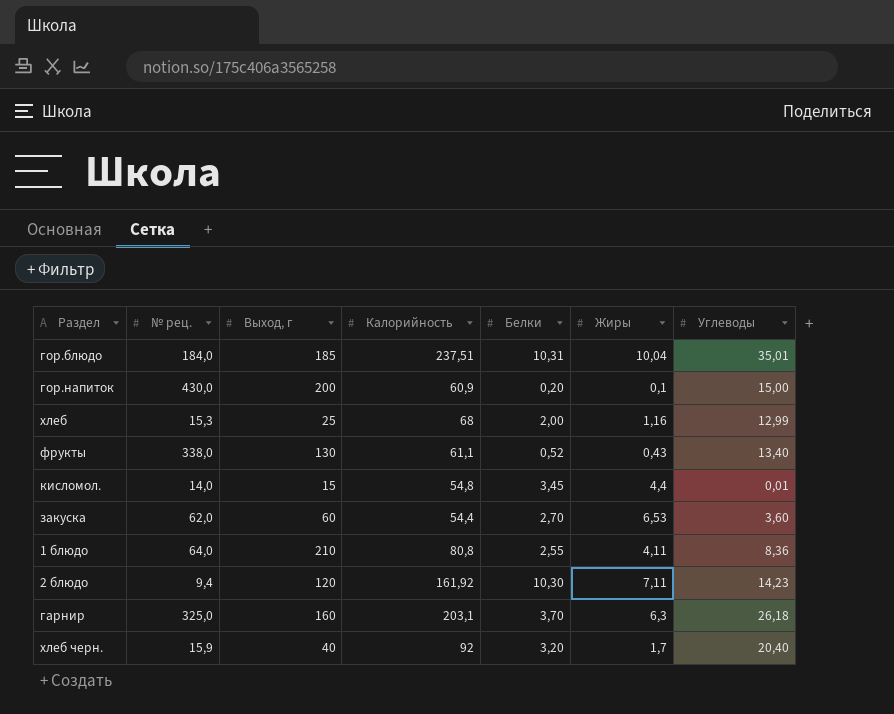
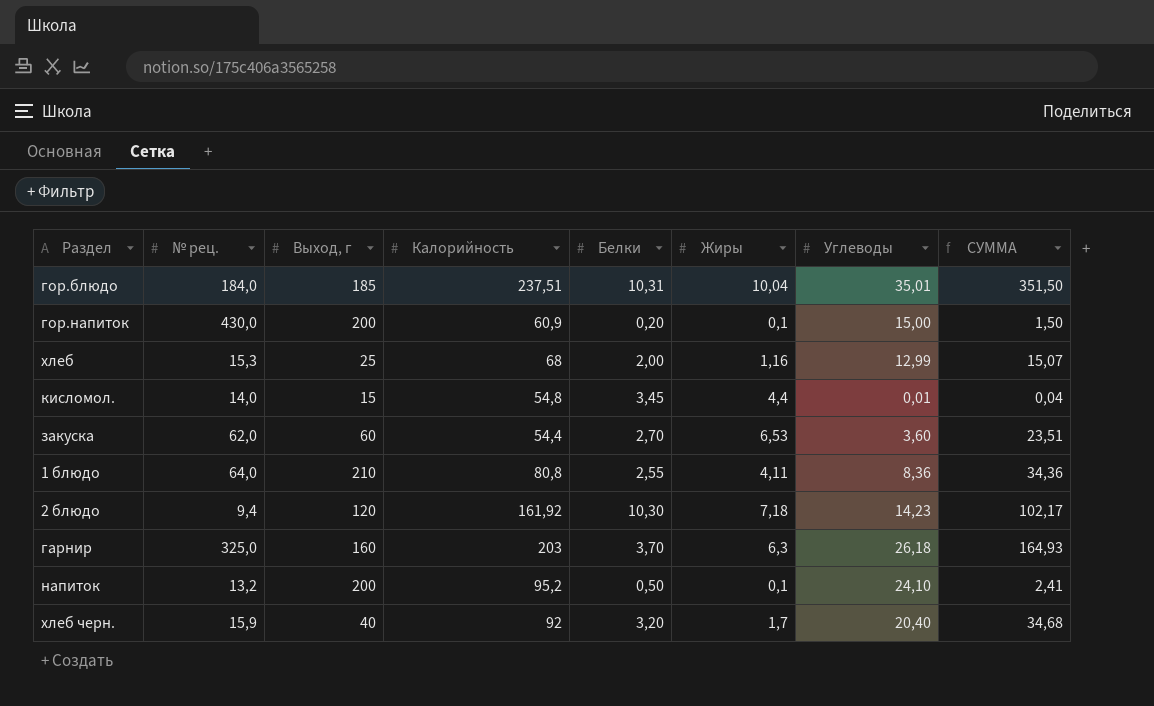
column СУММА | formula: none -> [Жиры] * [Углеводы]
row фрукты: 338,0 | 130 | 61,1 | 0,52 | 0,43 | 13,40 -> none
2 блюдо | Жиры: 7,11 -> 7,18
гарнир | Калорийность: 203,1 -> 203
row напиток: none -> 13,2 | 200 | 95,2 | 0,50 | 0,1 | 24,10 | 2,41

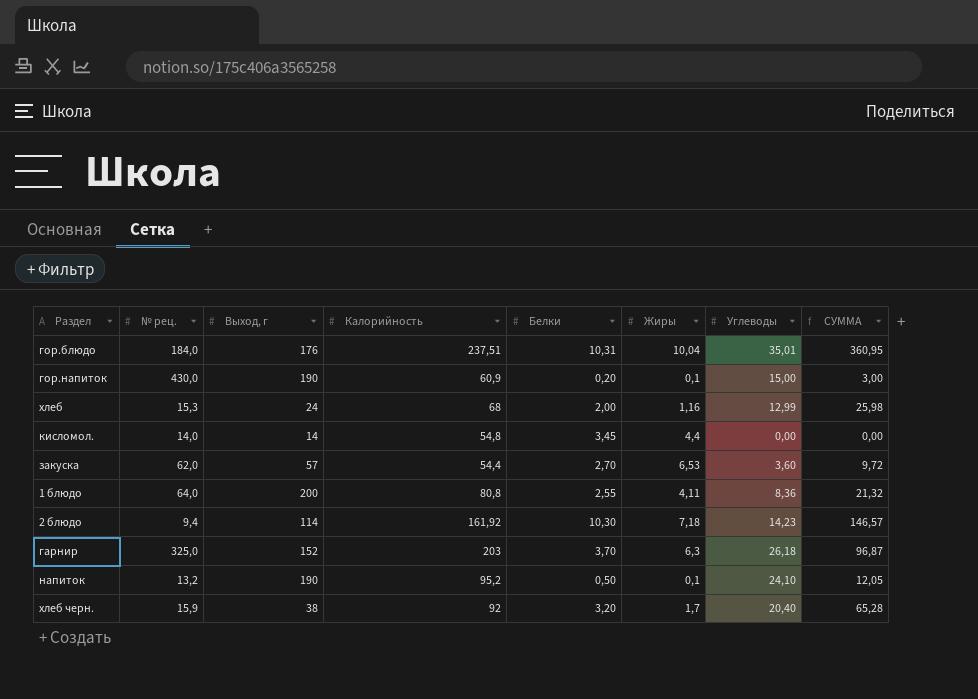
column СУММА | formula: [Жиры] * [Углеводы] -> [Белки] * [Углеводы]
гор.блюдо | Выход, г: 185 -> 176
гор.напиток | Выход, г: 200 -> 190
хлеб | Выход, г: 25 -> 24
кисломол. | Выход, г: 15 -> 14
кисломол. | Углеводы: 0,01 -> 0,00
закуска | Выход, г: 60 -> 57
1 блюдо | Выход, г: 210 -> 200
2 блюдо | Выход, г: 120 -> 114
гарнир | Выход, г: 160 -> 152
напиток | Выход, г: 200 -> 190
хлеб черн. | Выход, г: 40 -> 38

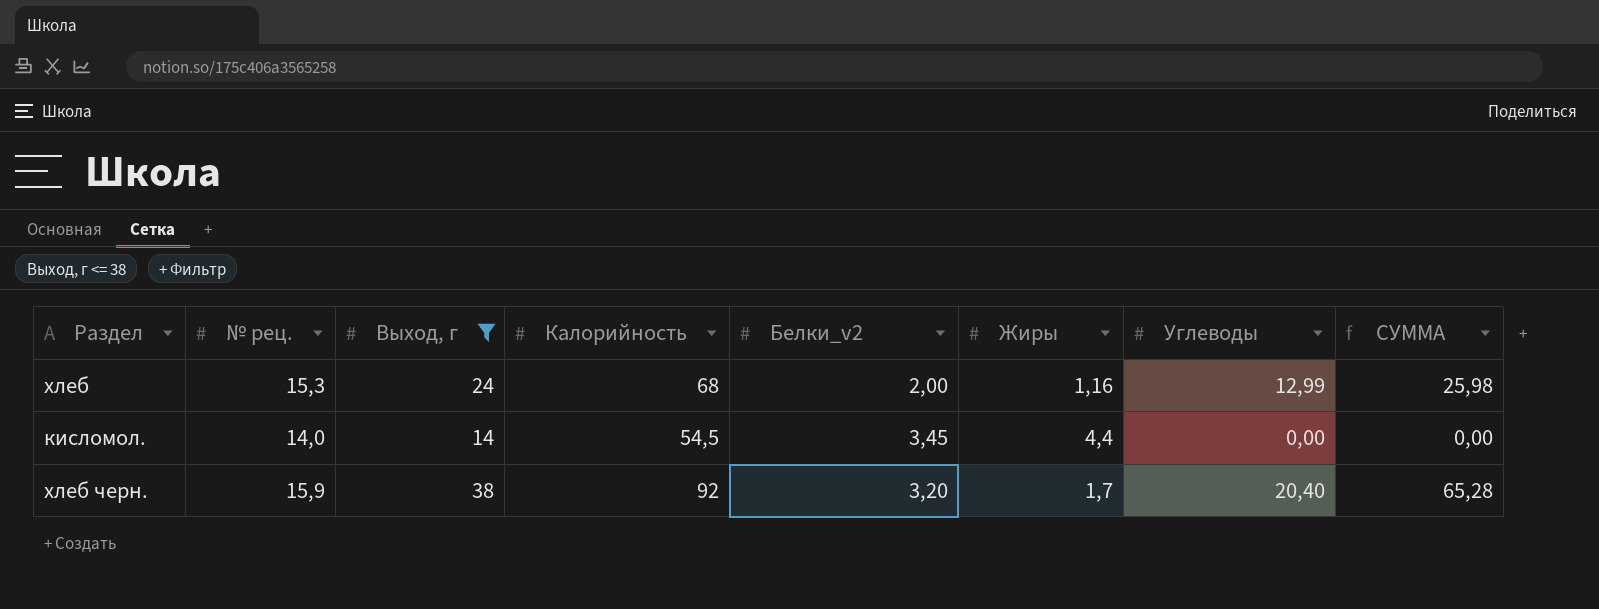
filter: none -> Выход, г <= 38
column name: Белки -> Белки_v2
кисломол. | Калорийность: 54,8 -> 54,5

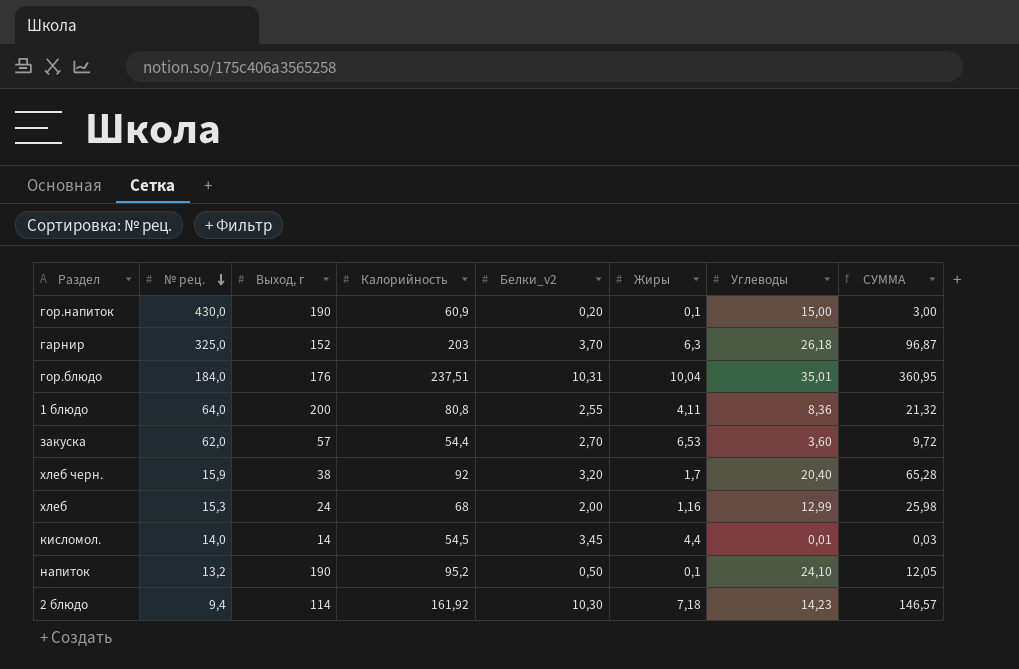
filter: Выход, г <= 38 -> none
row order: none -> № рец. descending
кисломол. | Углеводы: 0,00 -> 0,01
кисломол. | СУММА: 0,00 -> 0,03

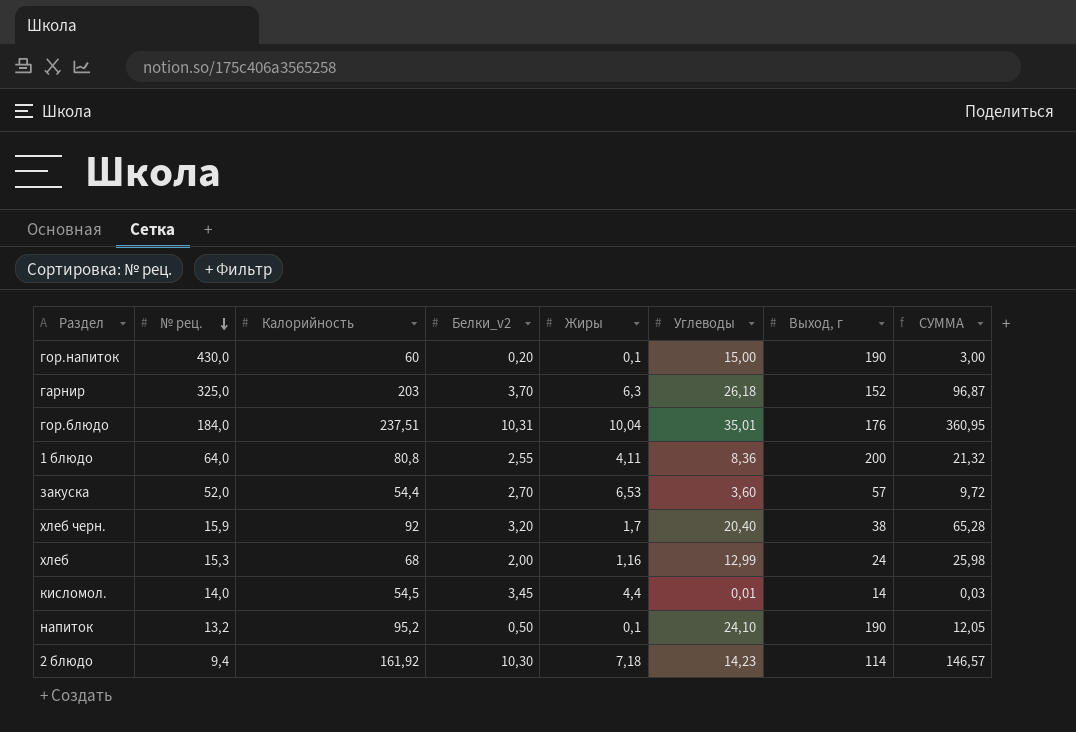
column Выход, г | position: 3 -> 7
гор.напиток | Калорийность: 60,9 -> 60
закуска | № рец.: 62,0 -> 52,0

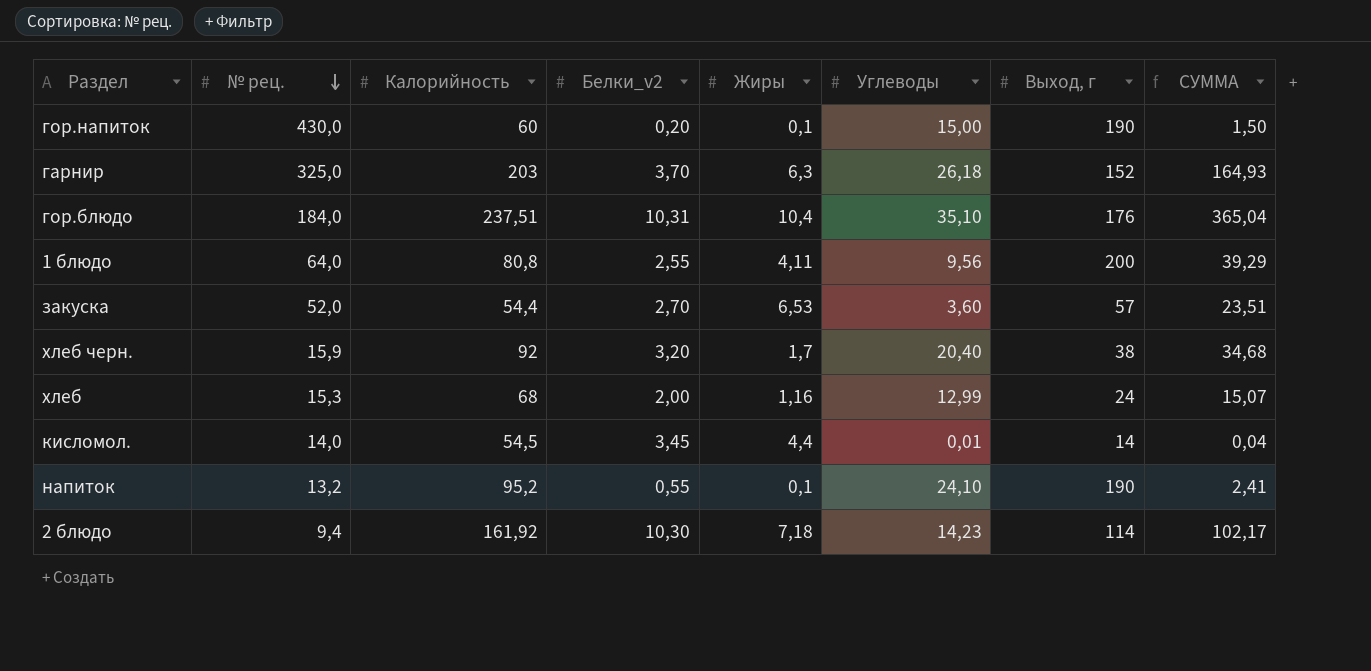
column СУММА | formula: [Белки_v2] * [Углеводы] -> [Жиры] * [Углеводы]
гор.блюдо | Жиры: 10,04 -> 10,4
гор.блюдо | Углеводы: 35,01 -> 35,10
1 блюдо | Углеводы: 8,36 -> 9,56
напиток | Белки_v2: 0,50 -> 0,55

